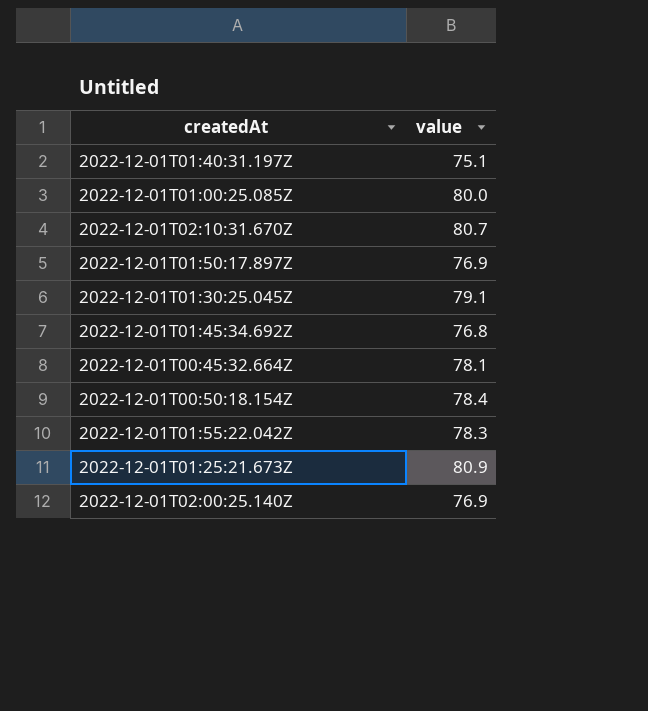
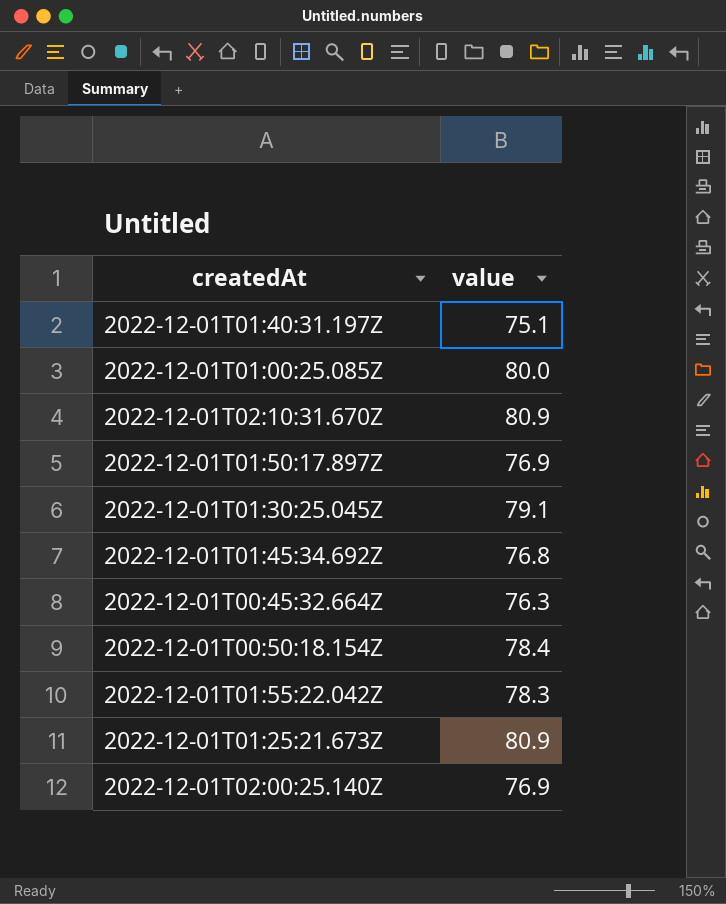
2022-12-01T02:10:31.670Z | value: 80.7 -> 80.9
2022-12-01T00:45:32.664Z | value: 78.1 -> 76.3

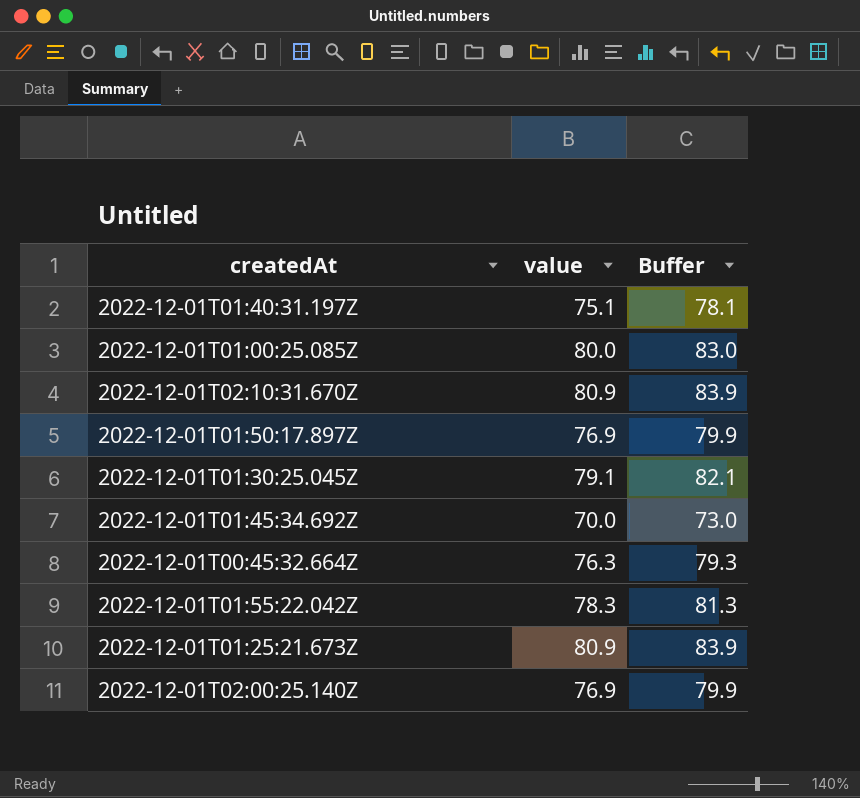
column Buffer | formula: none -> [value] + 3
row 2022-12-01T00:50:18.154Z: 78.4 -> none
2022-12-01T01:45:34.692Z | value: 76.8 -> 70.0

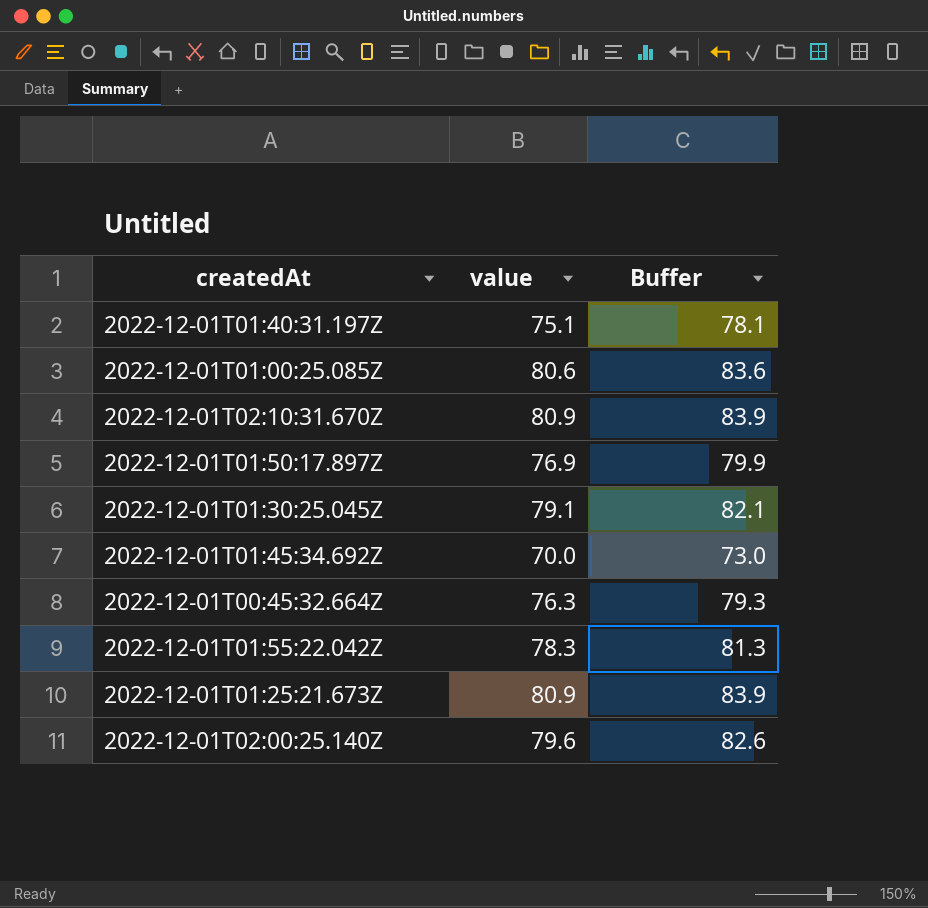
2022-12-01T01:00:25.085Z | value: 80.0 -> 80.6
2022-12-01T01:00:25.085Z | Buffer: 83.0 -> 83.6
2022-12-01T02:00:25.140Z | value: 76.9 -> 79.6
2022-12-01T02:00:25.140Z | Buffer: 79.9 -> 82.6

